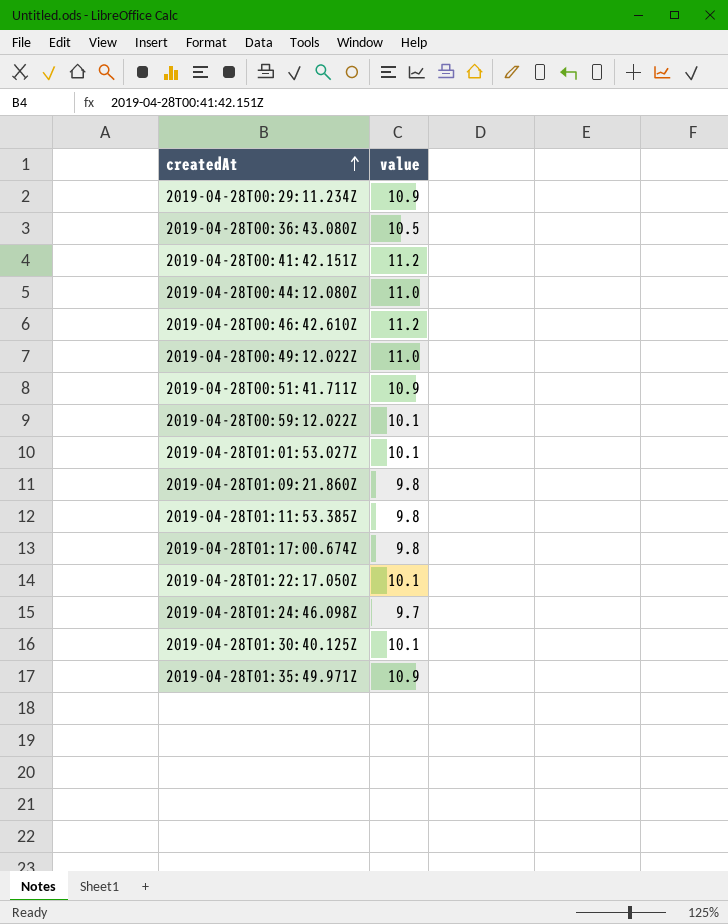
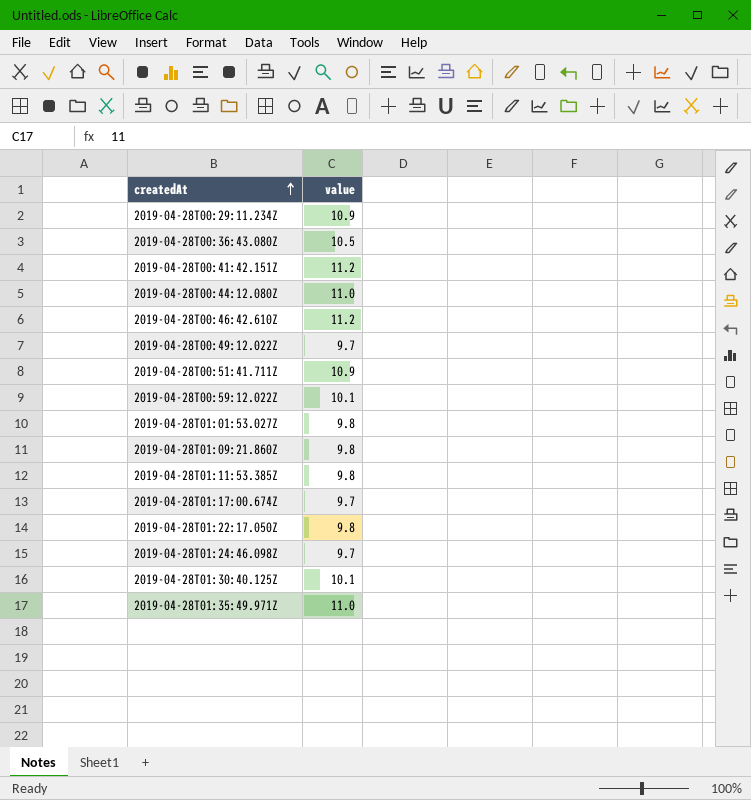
2019-04-28T00:49:12.022Z | value: 11.0 -> 9.7
2019-04-28T01:01:53.027Z | value: 10.1 -> 9.8
2019-04-28T01:17:00.674Z | value: 9.8 -> 9.7
2019-04-28T01:22:17.050Z | value: 10.1 -> 9.8
2019-04-28T01:35:49.971Z | value: 10.9 -> 11.0

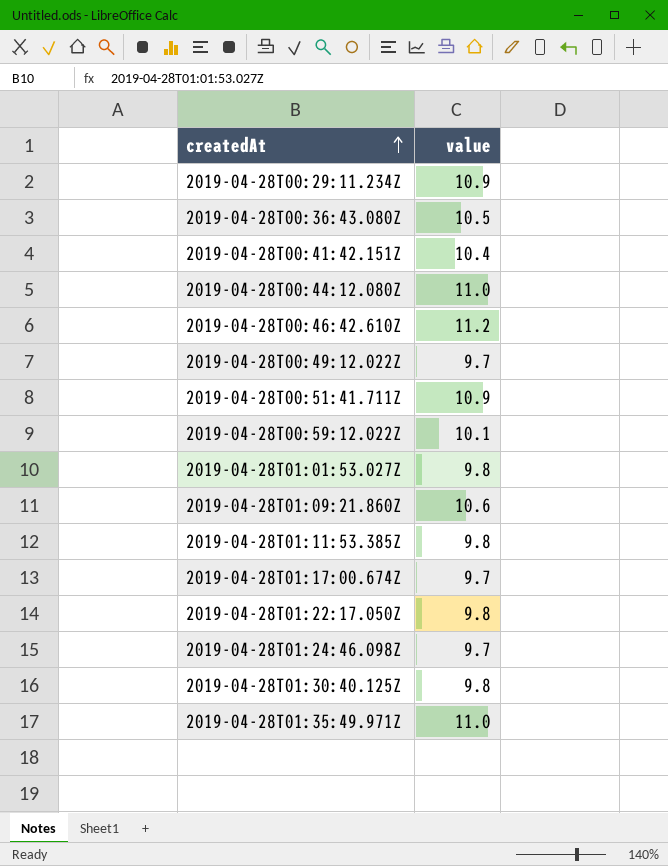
2019-04-28T00:41:42.151Z | value: 11.2 -> 10.4
2019-04-28T01:09:21.860Z | value: 9.8 -> 10.6
2019-04-28T01:30:40.125Z | value: 10.1 -> 9.8

